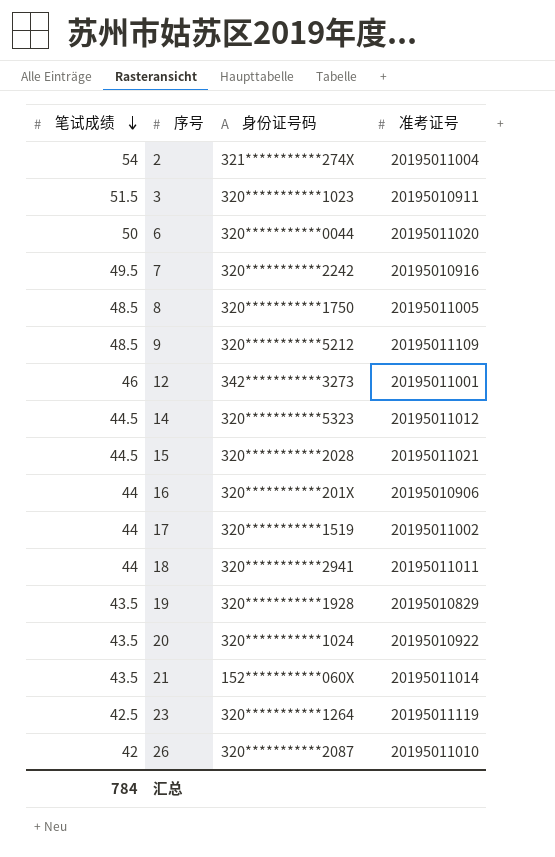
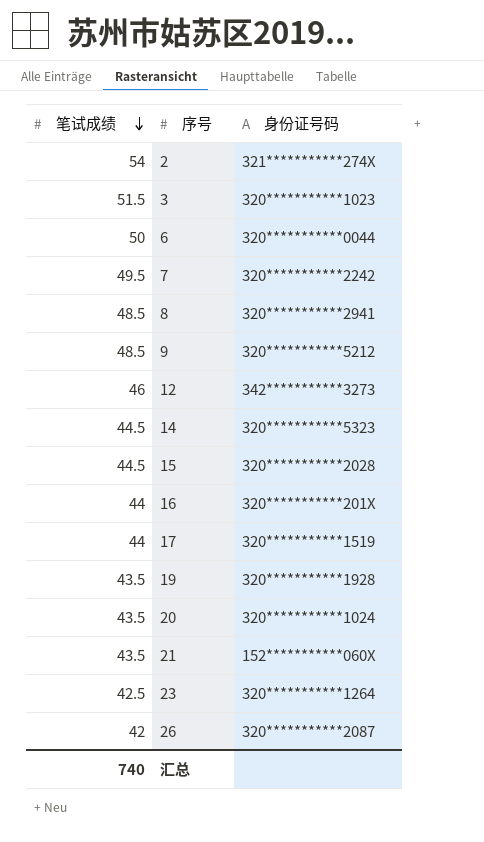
column 准考证号 | position: 4 -> none
row 18: 44 | 320***********2941 | 20195011011 -> none
8 | 身份证号码: 320***********1750 -> 320***********2941
汇总 | 笔试成绩: 784 -> 740

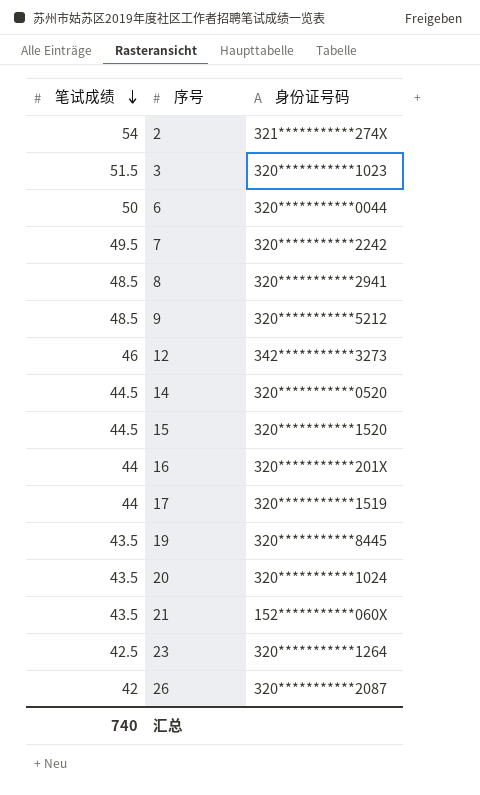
14 | 身份证号码: 320***********5323 -> 320***********0520
15 | 身份证号码: 320***********2028 -> 320***********1520
19 | 身份证号码: 320***********1928 -> 320***********8445

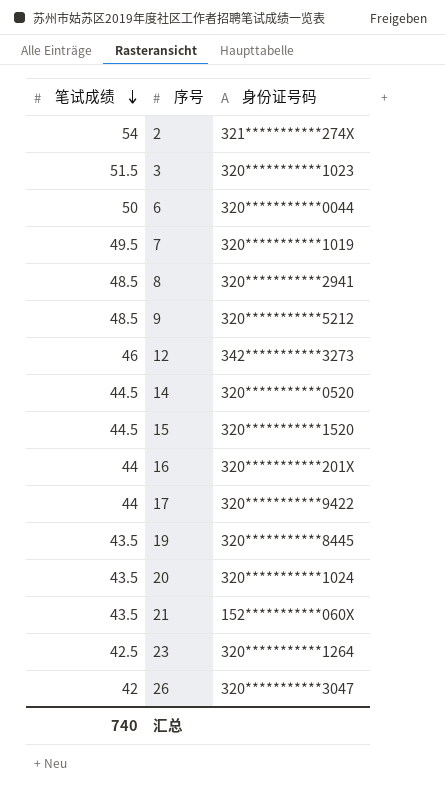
7 | 身份证号码: 320***********2242 -> 320***********1019
17 | 身份证号码: 320***********1519 -> 320***********9422
26 | 身份证号码: 320***********2087 -> 320***********3047

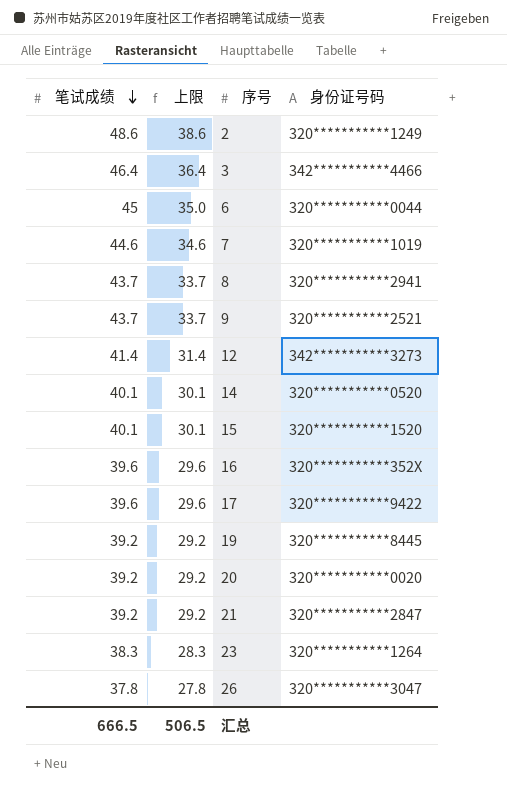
column 上限 | formula: none -> [笔试成绩] - 10
2 | 笔试成绩: 54 -> 48.6
2 | 身份证号码: 321***********274X -> 320***********1249
3 | 笔试成绩: 51.5 -> 46.4
3 | 身份证号码: 320***********1023 -> 342***********4466
6 | 笔试成绩: 50 -> 45
7 | 笔试成绩: 49.5 -> 44.6
8 | 笔试成绩: 48.5 -> 43.7
9 | 笔试成绩: 48.5 -> 43.7
9 | 身份证号码: 320***********5212 -> 320***********2521
12 | 笔试成绩: 46 -> 41.4
14 | 笔试成绩: 44.5 -> 40.1
15 | 笔试成绩: 44.5 -> 40.1
16 | 笔试成绩: 44 -> 39.6
16 | 身份证号码: 320***********201X -> 320***********352X
17 | 笔试成绩: 44 -> 39.6
19 | 笔试成绩: 43.5 -> 39.2
20 | 笔试成绩: 43.5 -> 39.2
20 | 身份证号码: 320***********1024 -> 320***********0020
21 | 笔试成绩: 43.5 -> 39.2
21 | 身份证号码: 152***********060X -> 320***********2847
23 | 笔试成绩: 42.5 -> 38.3
26 | 笔试成绩: 42 -> 37.8
汇总 | 笔试成绩: 740 -> 666.5

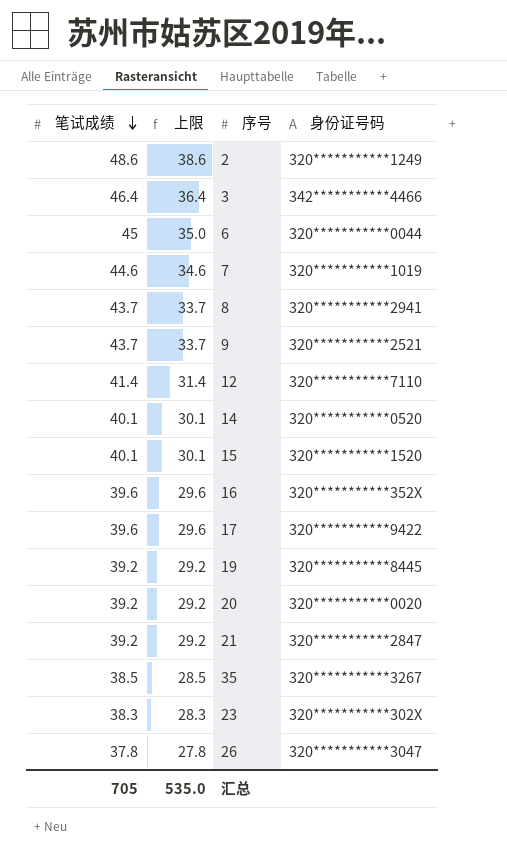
12 | 身份证号码: 342***********3273 -> 320***********7110
row 35: none -> 38.5 | 28.5 | 320***********3267
23 | 身份证号码: 320***********1264 -> 320***********302X
汇总 | 笔试成绩: 666.5 -> 705
汇总 | 上限: 506.5 -> 535.0

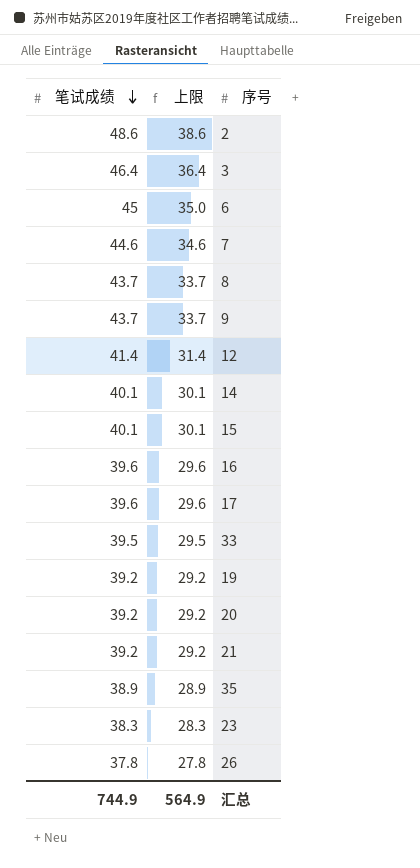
column 身份证号码 | position: 4 -> none
row 33: none -> 39.5 | 29.5
35 | 笔试成绩: 38.5 -> 38.9
35 | 上限: 28.5 -> 28.9
汇总 | 笔试成绩: 705 -> 744.9
汇总 | 上限: 535.0 -> 564.9

